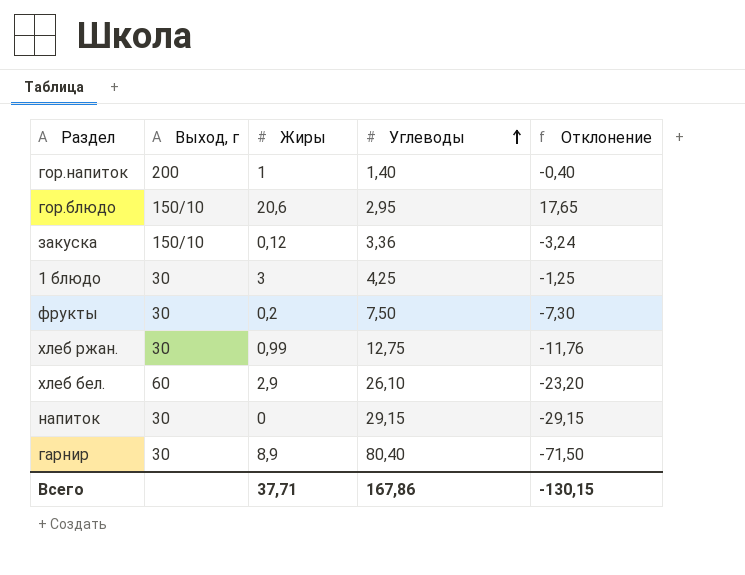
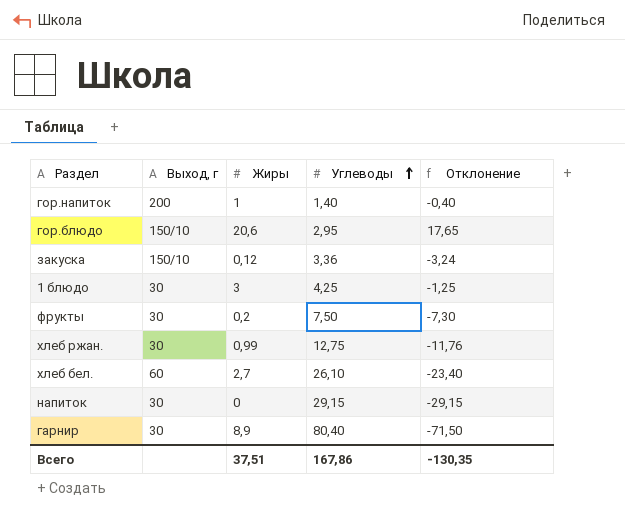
хлеб бел. | Жиры: 2,9 -> 2,7
хлеб бел. | Отклонение: -23,20 -> -23,40
Всего | Жиры: 37,71 -> 37,51
Всего | Отклонение: -130,15 -> -130,35

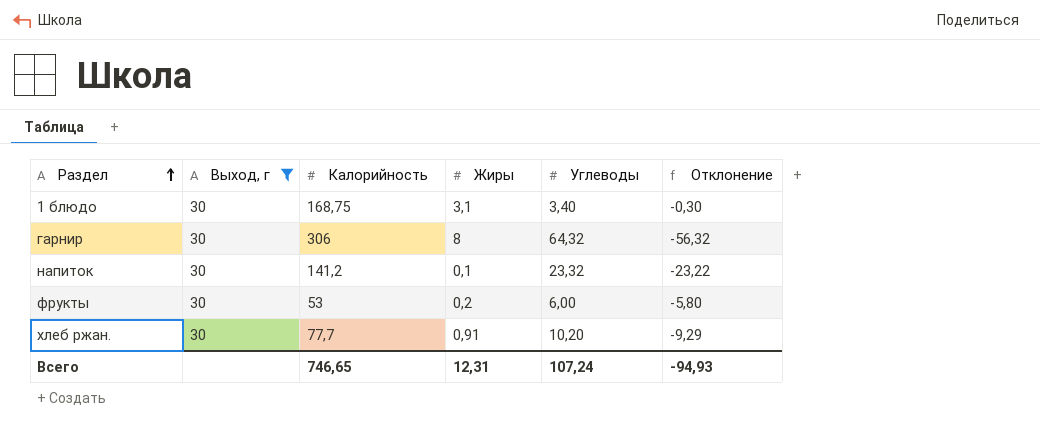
filter: none -> Выход, г = 30
row order: Углеводы ascending -> Раздел ascending
column Калорийность | position: none -> 3
1 блюдо | Жиры: 3 -> 3,1
1 блюдо | Углеводы: 4,25 -> 3,40
1 блюдо | Отклонение: -1,25 -> -0,30
гарнир | Жиры: 8,9 -> 8
гарнир | Углеводы: 80,40 -> 64,32
гарнир | Отклонение: -71,50 -> -56,32
напиток | Жиры: 0 -> 0,1
напиток | Углеводы: 29,15 -> 23,32
напиток | Отклонение: -29,15 -> -23,22
фрукты | Углеводы: 7,50 -> 6,00
фрукты | Отклонение: -7,30 -> -5,80
хлеб ржан. | Жиры: 0,99 -> 0,91
хлеб ржан. | Углеводы: 12,75 -> 10,20
хлеб ржан. | Отклонение: -11,76 -> -9,29
Всего | Жиры: 37,51 -> 12,31
Всего | Углеводы: 167,86 -> 107,24
Всего | Отклонение: -130,35 -> -94,93

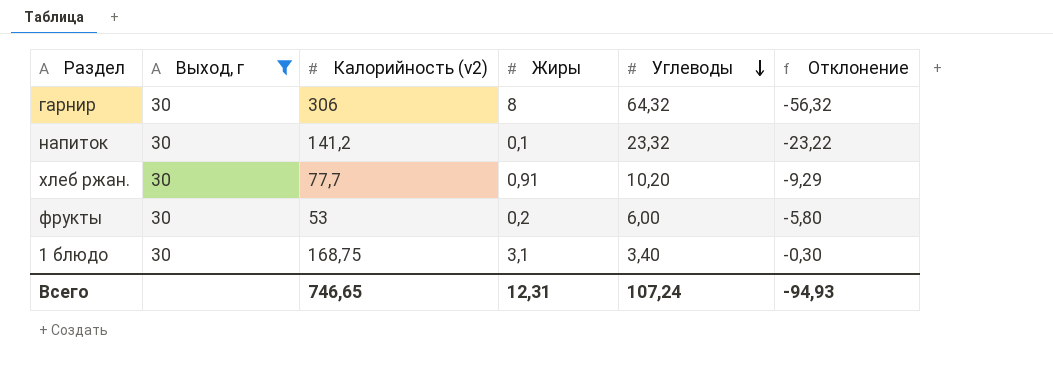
row order: Раздел ascending -> Углеводы descending
column name: Калорийность -> Калорийность (v2)

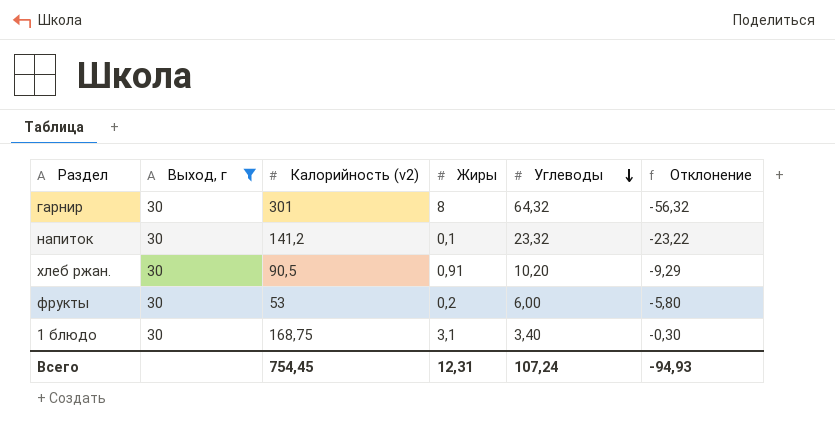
гарнир | Калорийность (v2): 306 -> 301
хлеб ржан. | Калорийность (v2): 77,7 -> 90,5
Всего | Калорийность (v2): 746,65 -> 754,45

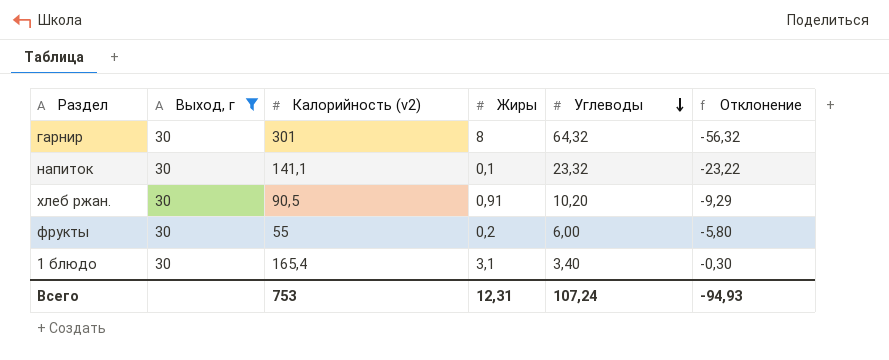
напиток | Калорийность (v2): 141,2 -> 141,1
фрукты | Калорийность (v2): 53 -> 55
1 блюдо | Калорийность (v2): 168,75 -> 165,4
Всего | Калорийность (v2): 754,45 -> 753

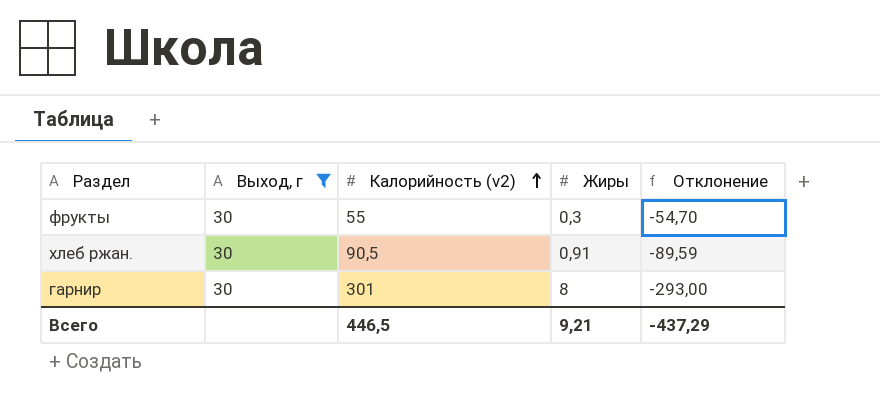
row order: Углеводы descending -> Калорийность (v2) ascending
column Углеводы | position: 5 -> none
column Отклонение | formula: [Жиры] - [Углеводы] -> [Жиры] - [Калорийность (v2)]
row напиток: 30 | 141,1 | 0,1 | 23,32 | -23,22 -> none
row 1 блюдо: 30 | 165,4 | 3,1 | 3,40 | -0,30 -> none
фрукты | Жиры: 0,2 -> 0,3
Всего | Калорийность (v2): 753 -> 446,5
Всего | Жиры: 12,31 -> 9,21
Всего | Отклонение: -94,93 -> -437,29

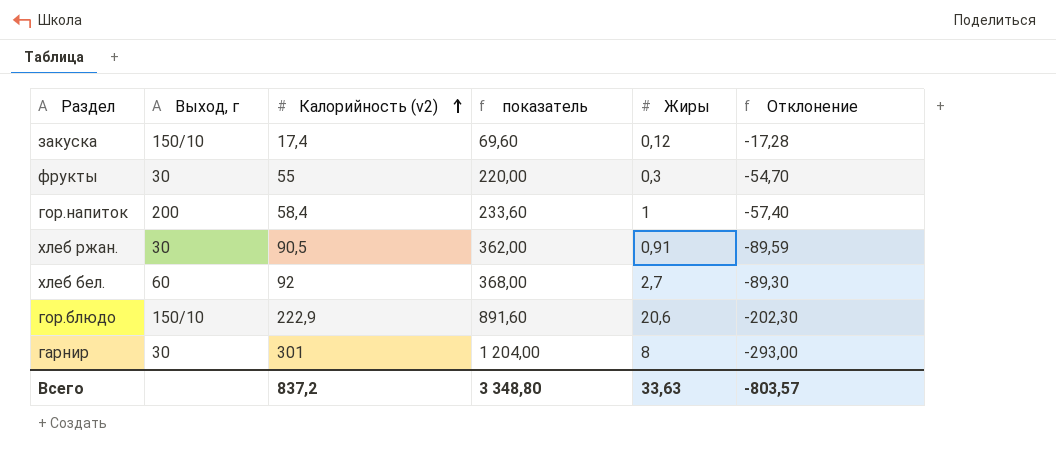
filter: Выход, г = 30 -> none
column показатель | formula: none -> [Калорийность (v2)] * 4
Всего | Калорийность (v2): 446,5 -> 837,2
Всего | Жиры: 9,21 -> 33,63
Всего | Отклонение: -437,29 -> -803,57

